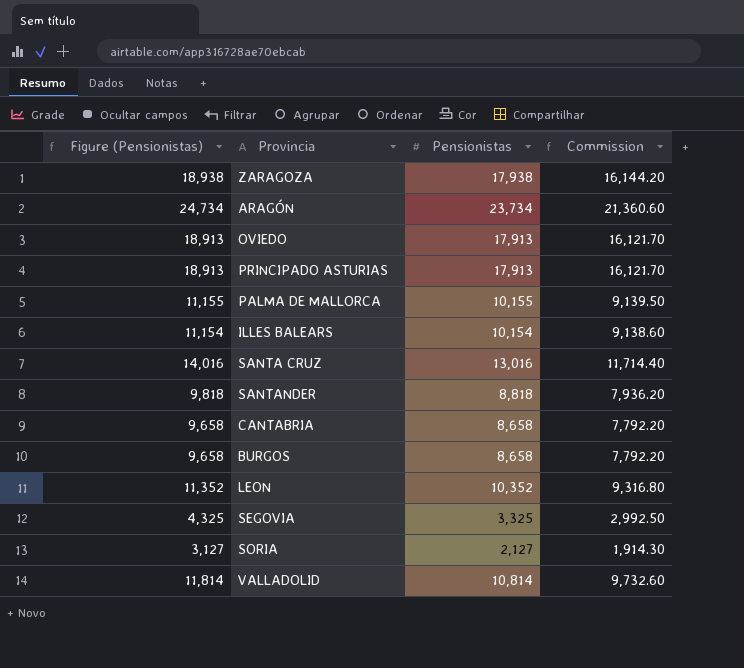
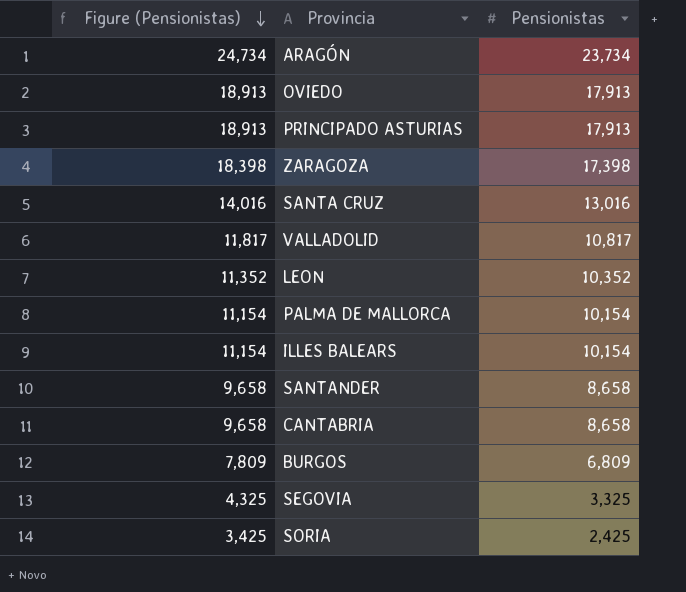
row order: none -> Figure (Pensionistas) descending
column Commission | formula: [Pensionistas] * 0.9 -> none
ZARAGOZA | Figure (Pensionistas): 18,938 -> 18,398
ZARAGOZA | Pensionistas: 17,938 -> 17,398
VALLADOLID | Figure (Pensionistas): 11,814 -> 11,817
VALLADOLID | Pensionistas: 10,814 -> 10,817
PALMA DE MALLORCA | Figure (Pensionistas): 11,155 -> 11,154
PALMA DE MALLORCA | Pensionistas: 10,155 -> 10,154
SANTANDER | Figure (Pensionistas): 9,818 -> 9,658
SANTANDER | Pensionistas: 8,818 -> 8,658
BURGOS | Figure (Pensionistas): 9,658 -> 7,809
BURGOS | Pensionistas: 8,658 -> 6,809
SORIA | Figure (Pensionistas): 3,127 -> 3,425
SORIA | Pensionistas: 2,127 -> 2,425

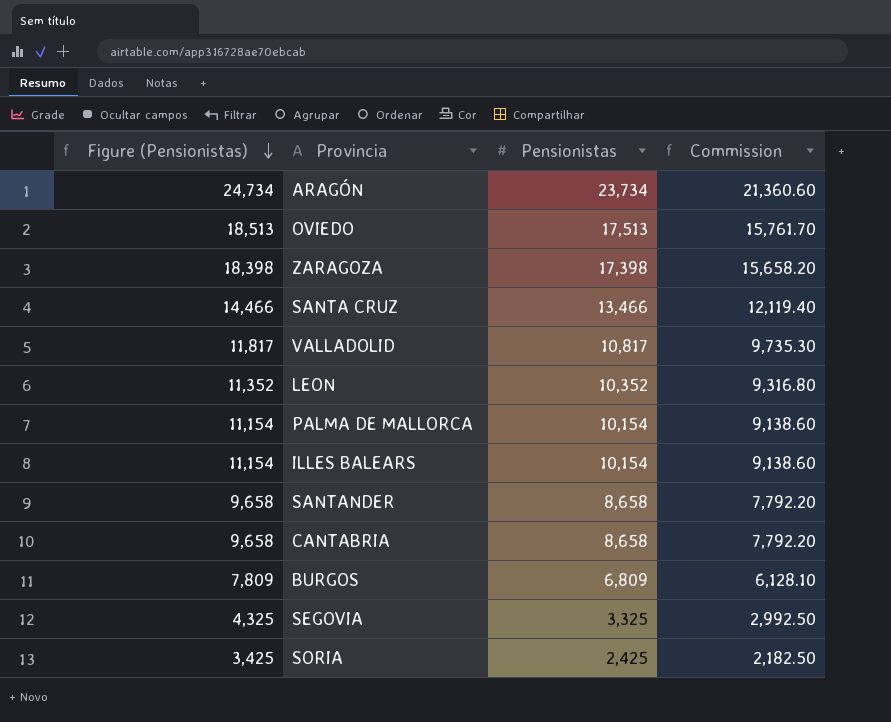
column Commission | formula: none -> [Pensionistas] * 0.9
row PRINCIPADO ASTURIAS: 18,913 | 17,913 -> none
OVIEDO | Figure (Pensionistas): 18,913 -> 18,513
OVIEDO | Pensionistas: 17,913 -> 17,513
SANTA CRUZ | Figure (Pensionistas): 14,016 -> 14,466
SANTA CRUZ | Pensionistas: 13,016 -> 13,466

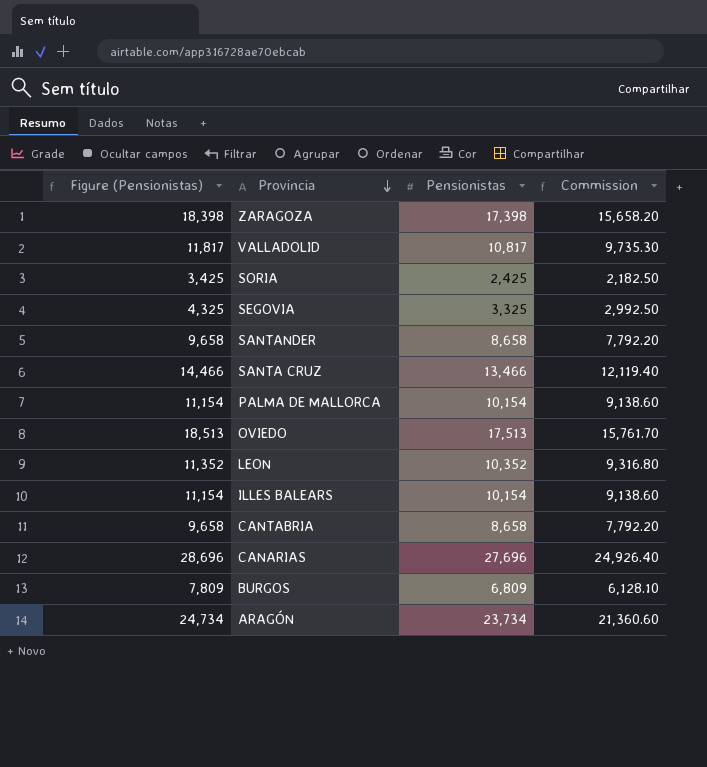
row order: Figure (Pensionistas) descending -> Provincia descending
row CANARIAS: none -> 28,696 | 27,696 | 24,926.40

